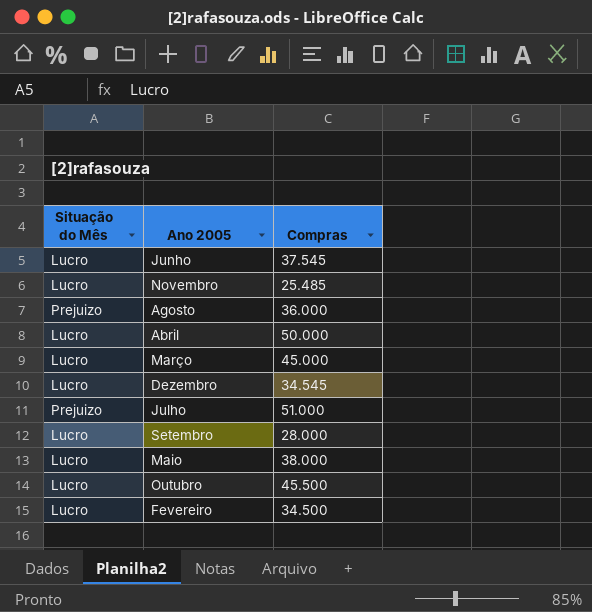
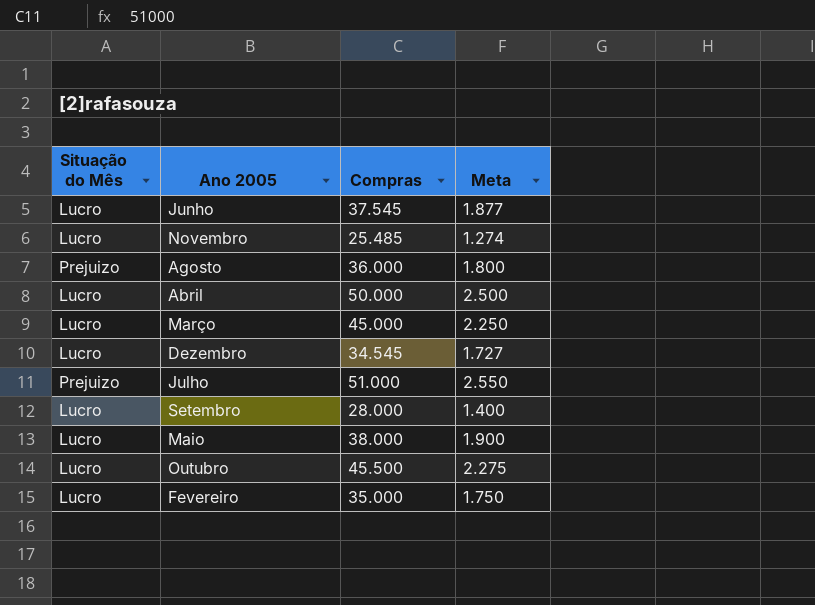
column Meta | formula: none -> [Compras] * 0,05
Fevereiro | Compras: 34.500 -> 35.000

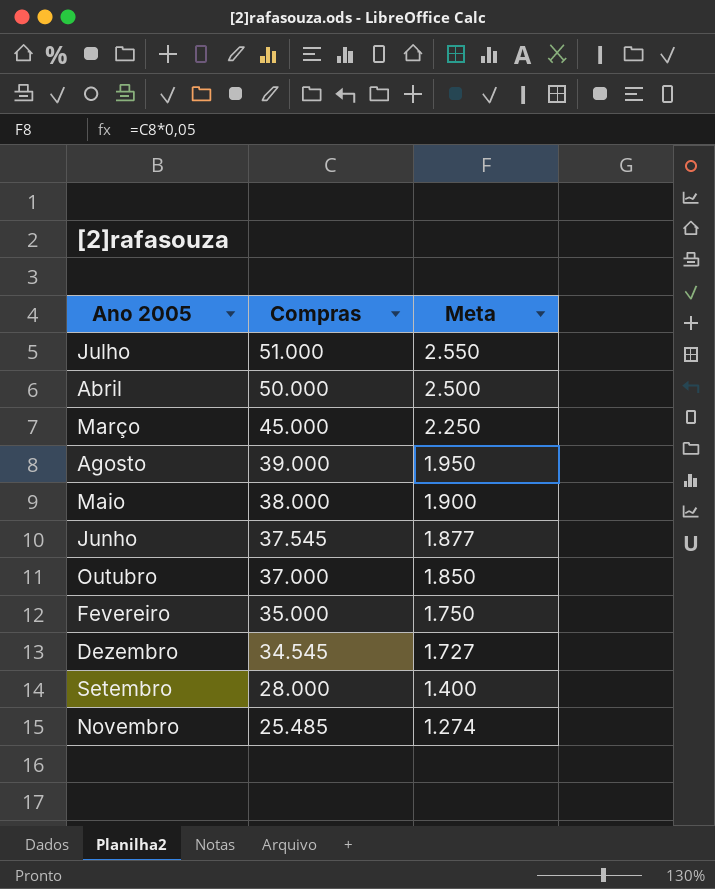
row order: none -> Compras descending
column Situação do Mês | position: 1 -> none
Agosto | Compras: 36.000 -> 39.000
Agosto | Meta: 1.800 -> 1.950
Outubro | Compras: 45.500 -> 37.000
Outubro | Meta: 2.275 -> 1.850

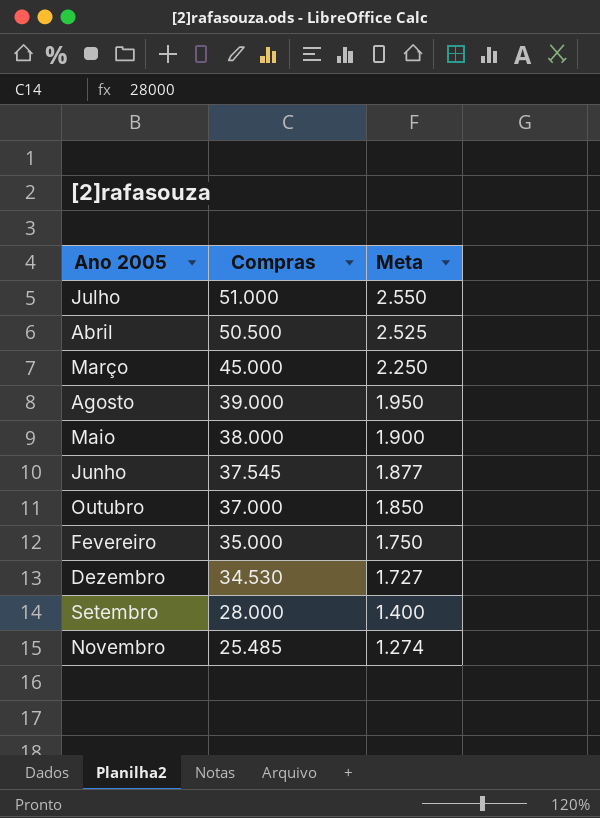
Abril | Compras: 50.000 -> 50.500
Abril | Meta: 2.500 -> 2.525
Dezembro | Compras: 34.545 -> 34.530

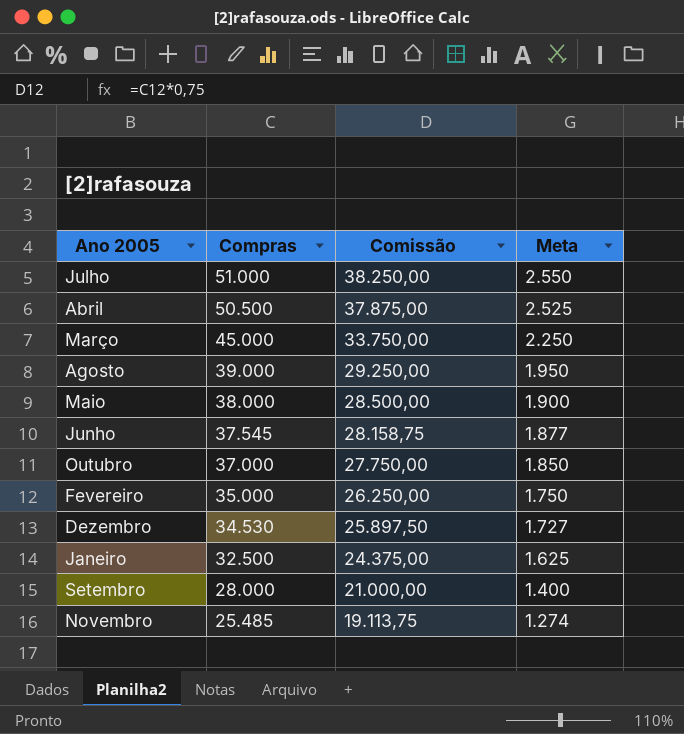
column Comissão | formula: none -> [Compras] * 0,75
row Janeiro: none -> 32.500 | 24.375,00 | 1.625

